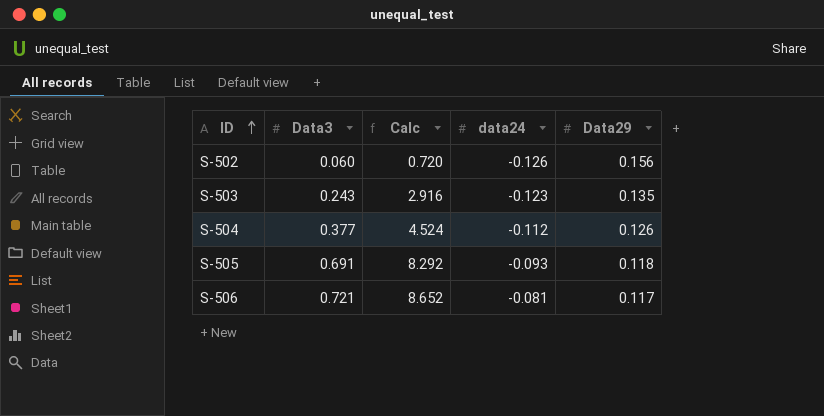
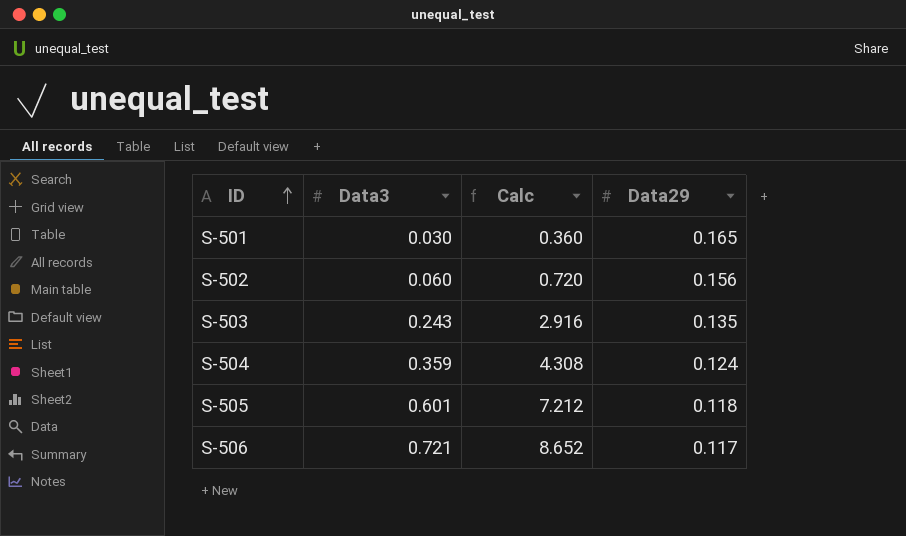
column data24 | position: 4 -> none
row S-501: none -> 0.030 | 0.360 | 0.165
S-504 | Data3: 0.377 -> 0.359
S-504 | Calc: 4.524 -> 4.308
S-504 | Data29: 0.126 -> 0.124
S-505 | Data3: 0.691 -> 0.601
S-505 | Calc: 8.292 -> 7.212

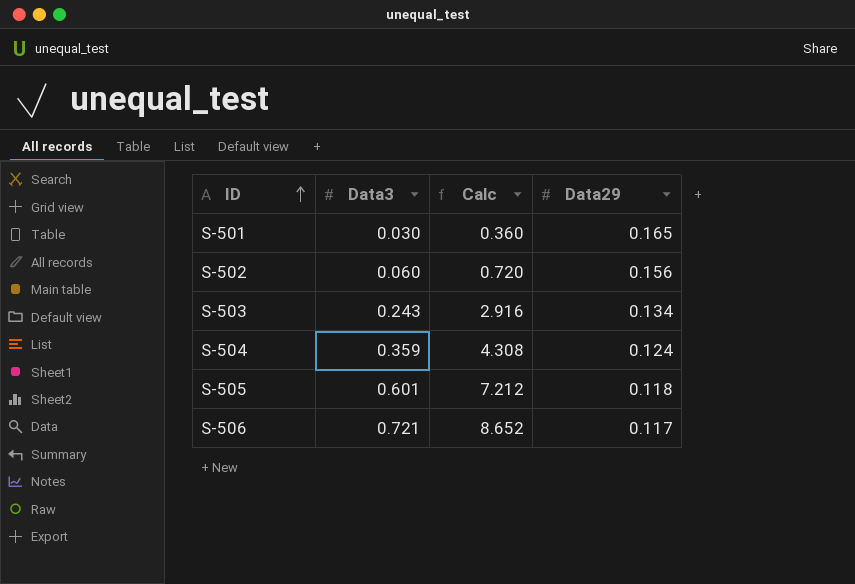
S-503 | Data29: 0.135 -> 0.134

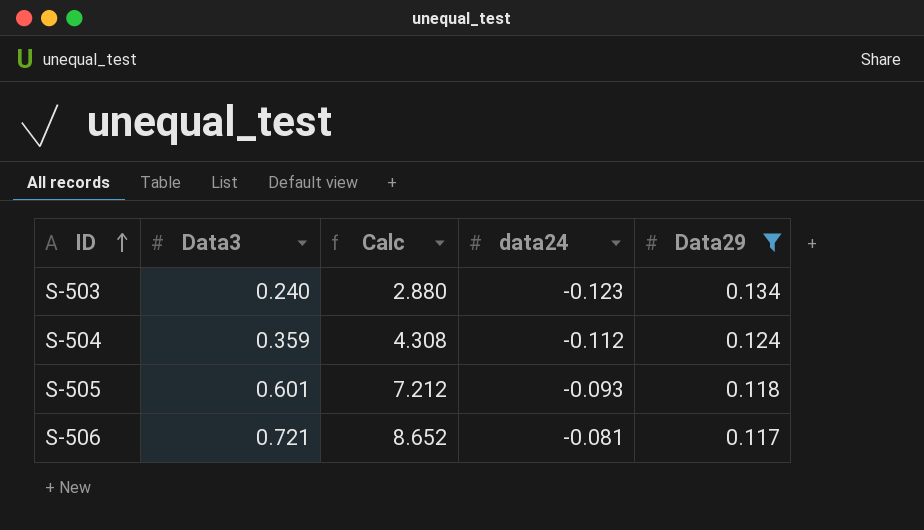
filter: none -> Data29 <= 0.134
column data24 | position: none -> 4
S-503 | Data3: 0.243 -> 0.240
S-503 | Calc: 2.916 -> 2.880

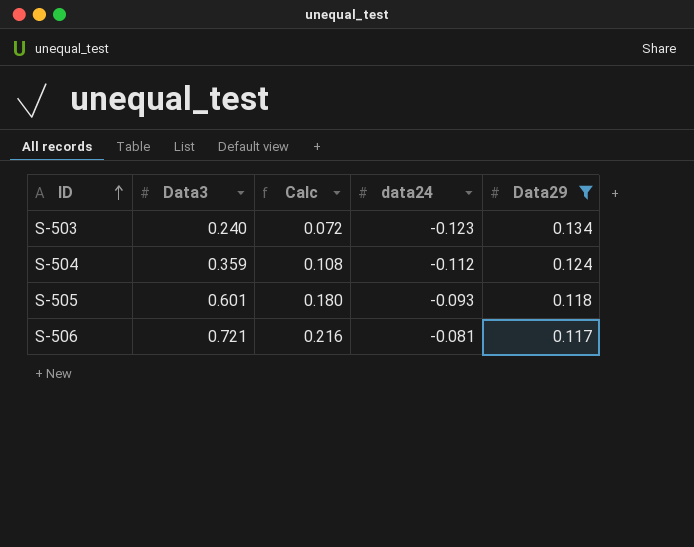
column Calc | formula: [Data3] * 12 -> [Data3] * 0.3

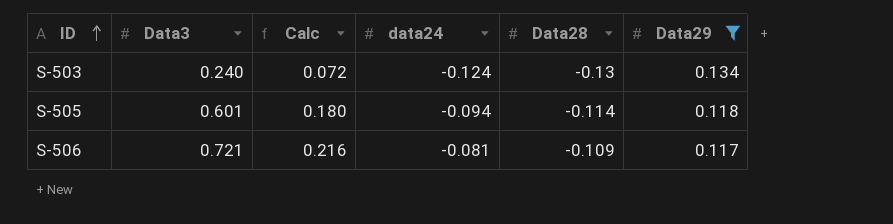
column Data28 | position: none -> 5
row S-504: 0.359 | 0.108 | -0.112 | 0.124 -> none
S-503 | data24: -0.123 -> -0.124
S-505 | data24: -0.093 -> -0.094

